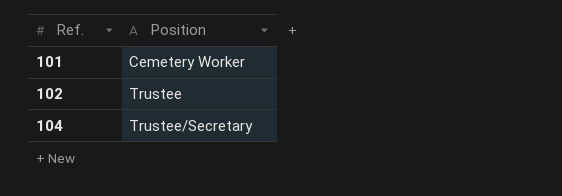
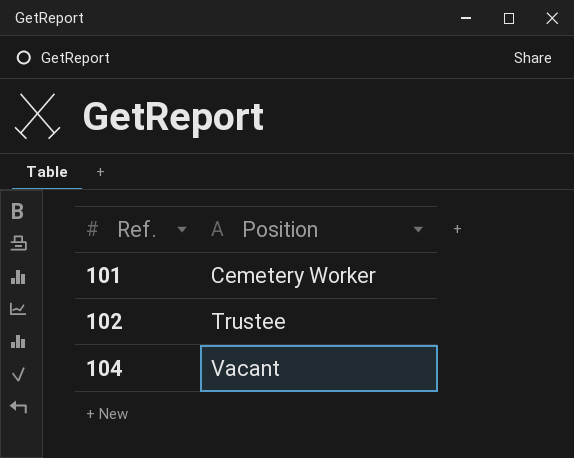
104 | Position: Trustee/Secretary -> Vacant

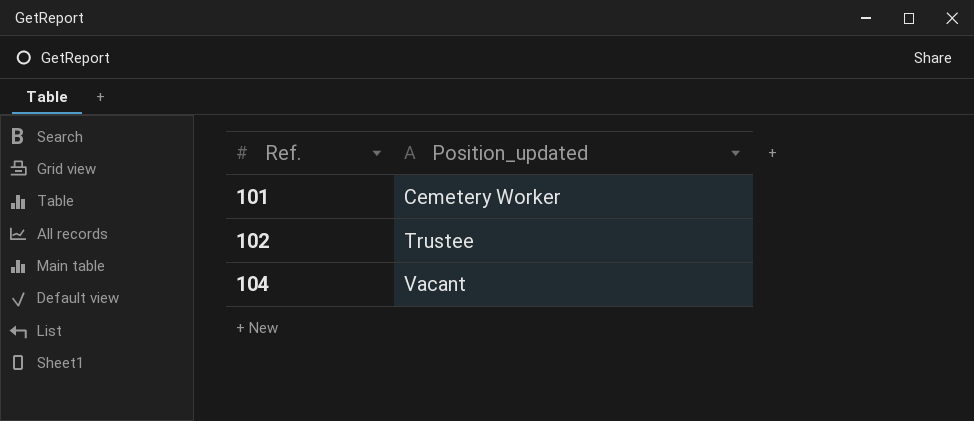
column name: Position -> Position_updated

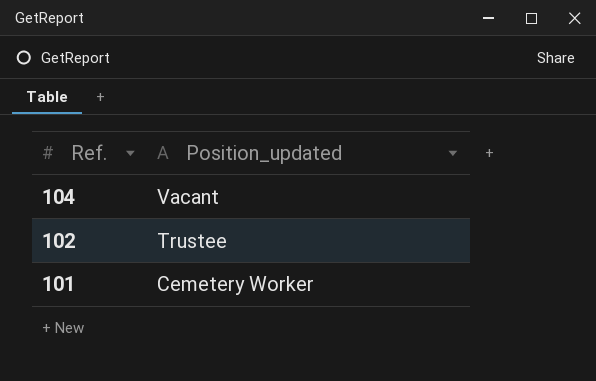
row order: Ref. ascending -> Ref. descending

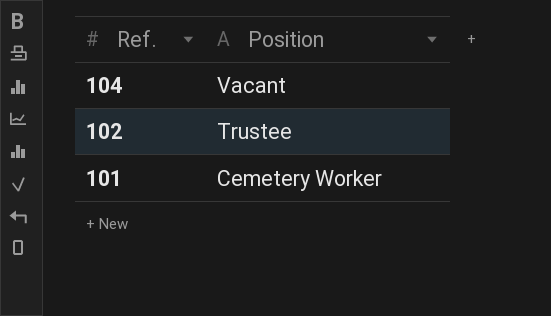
column name: Position_updated -> Position

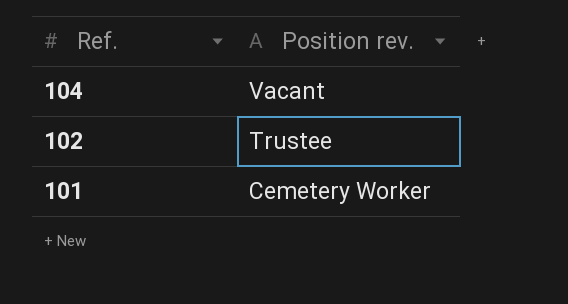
column name: Position -> Position rev.

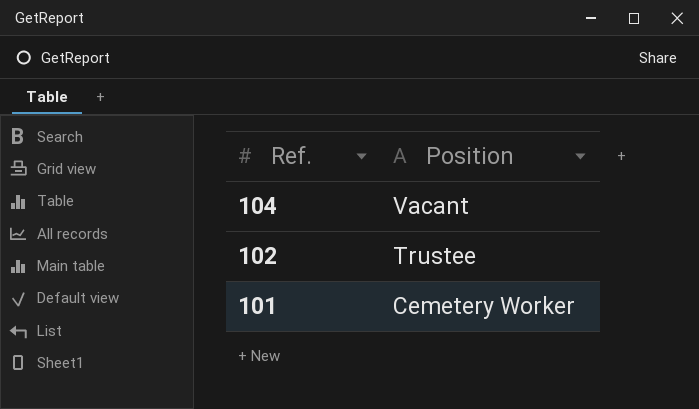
column name: Position rev. -> Position

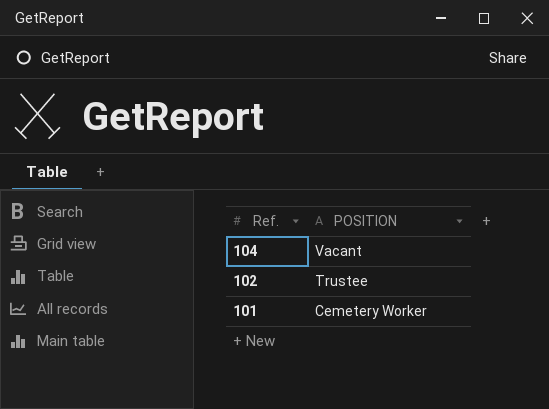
column name: Position -> POSITION

